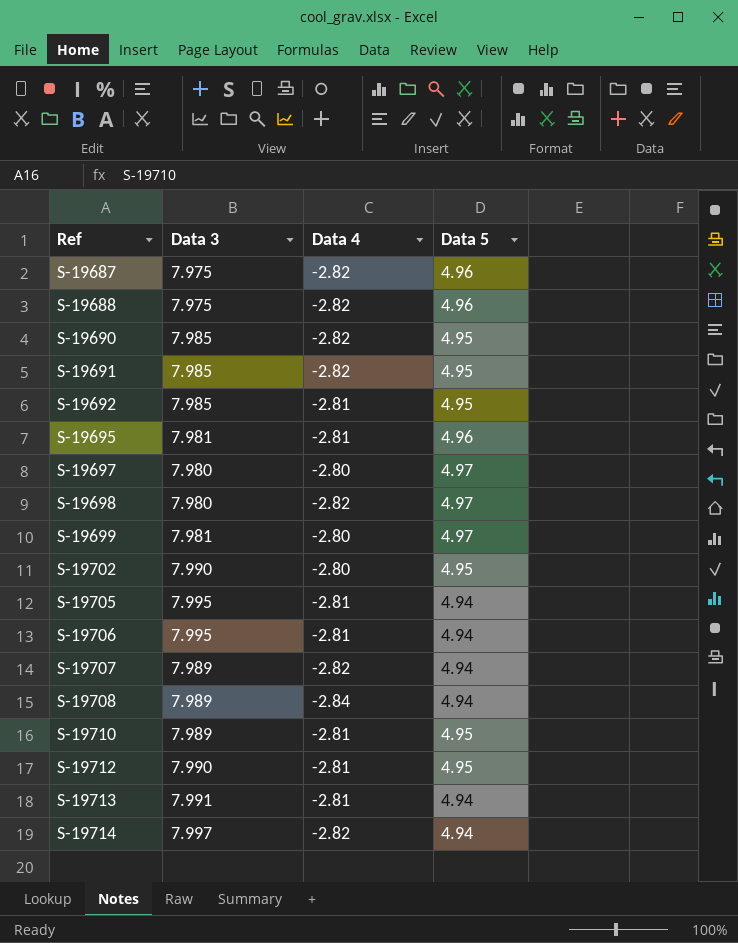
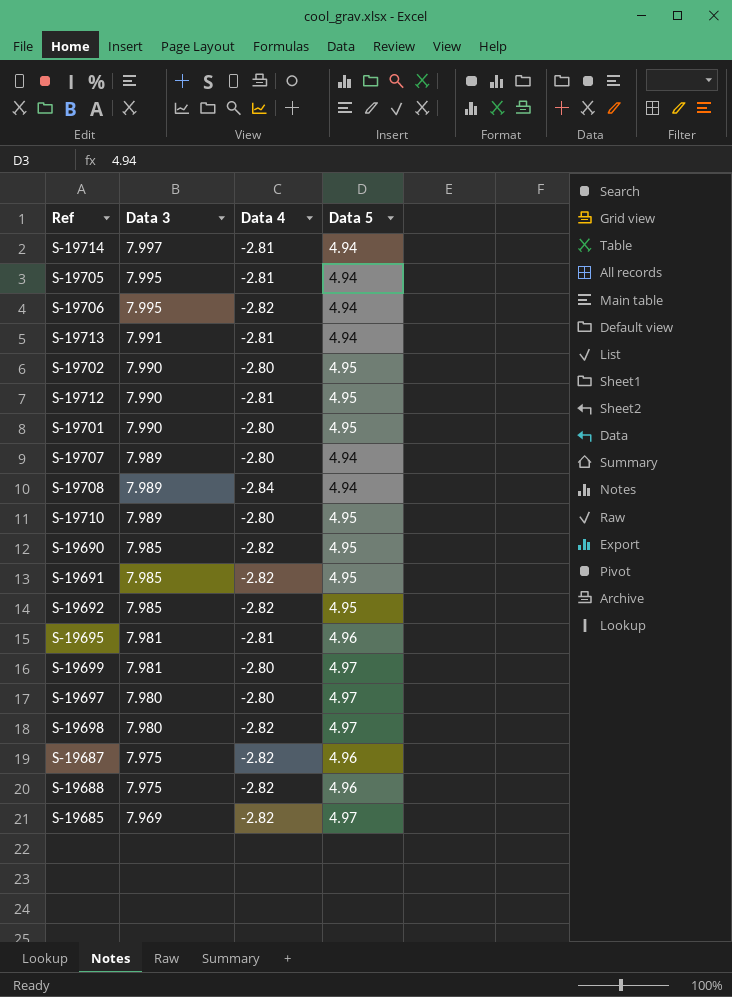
row order: Ref ascending -> Data 3 descending
S-19714 | Data 4: -2.82 -> -2.81
S-19706 | Data 4: -2.81 -> -2.82
row S-19701: none -> 7.990 | -2.80 | 4.95
S-19707 | Data 4: -2.82 -> -2.80
S-19710 | Data 4: -2.81 -> -2.80
S-19692 | Data 4: -2.81 -> -2.82
row S-19685: none -> 7.969 | -2.82 | 4.97

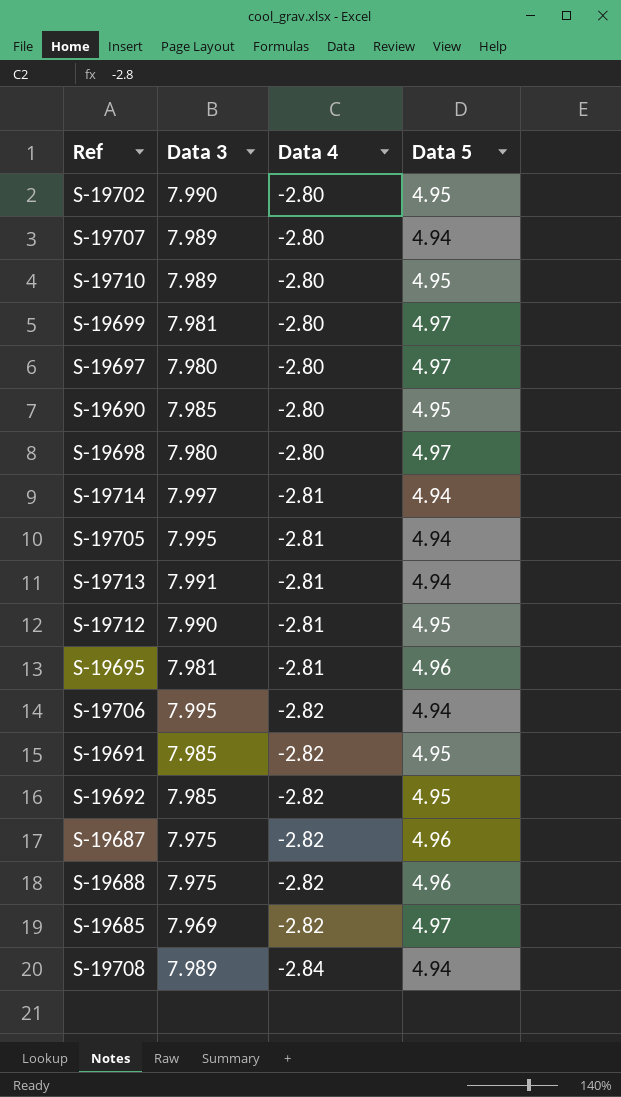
row order: Data 3 descending -> Data 4 descending
row S-19701: 7.990 | -2.80 | 4.95 -> none
S-19690 | Data 4: -2.82 -> -2.80
S-19698 | Data 4: -2.82 -> -2.80

